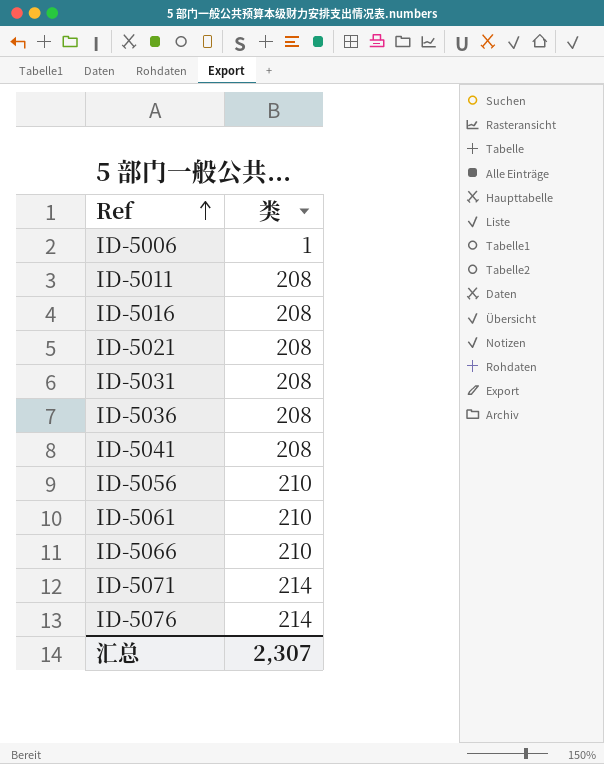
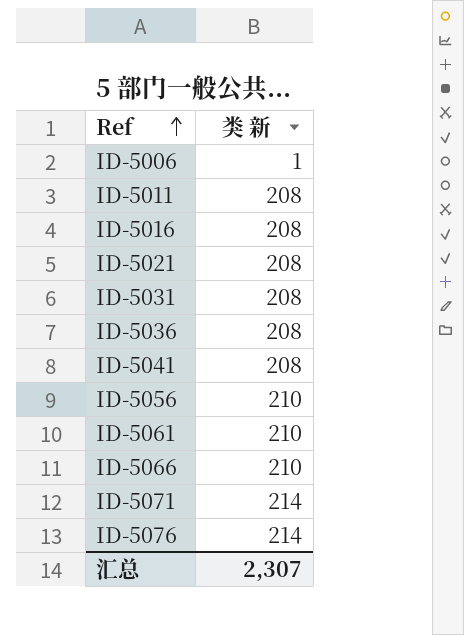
column name: 类 -> 类 新

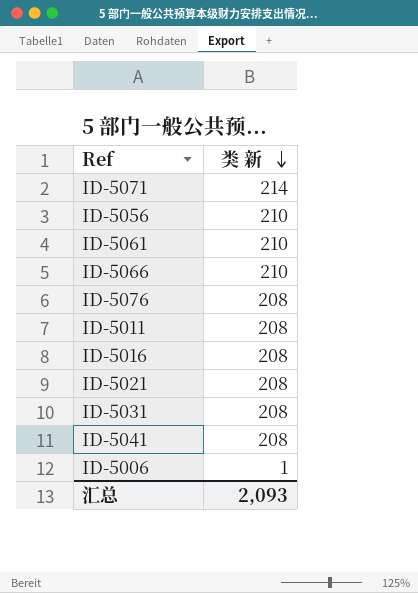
row order: Ref ascending -> 类 新 descending
row ID-5036: 208 -> none
ID-5076 | 类 新: 214 -> 208
汇总 | 类 新: 2,307 -> 2,093

